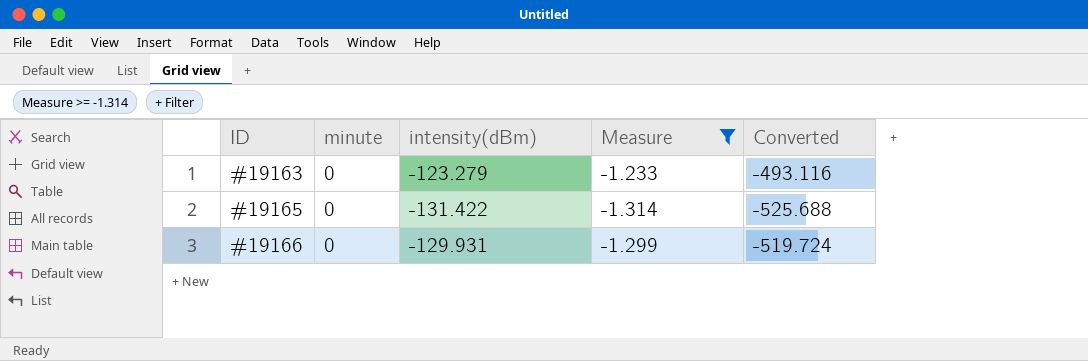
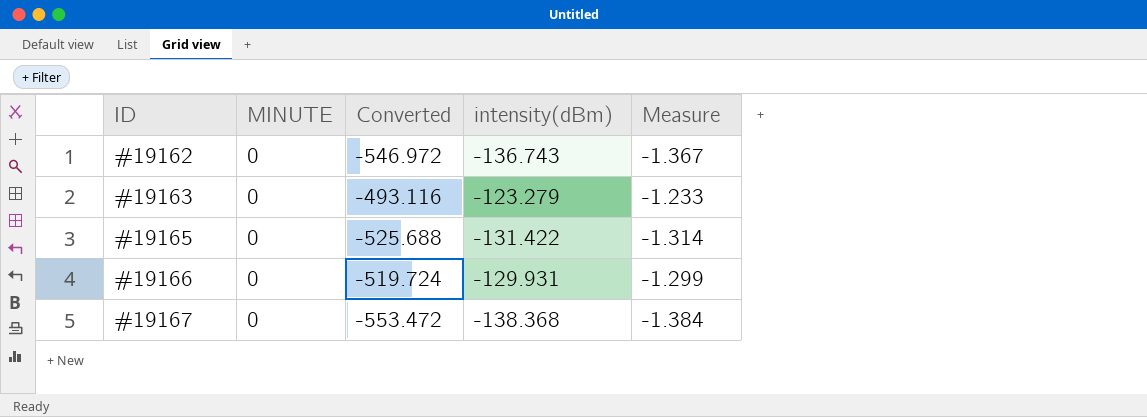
filter: Measure >= -1.314 -> none
column name: minute -> MINUTE
column Converted | position: 5 -> 3

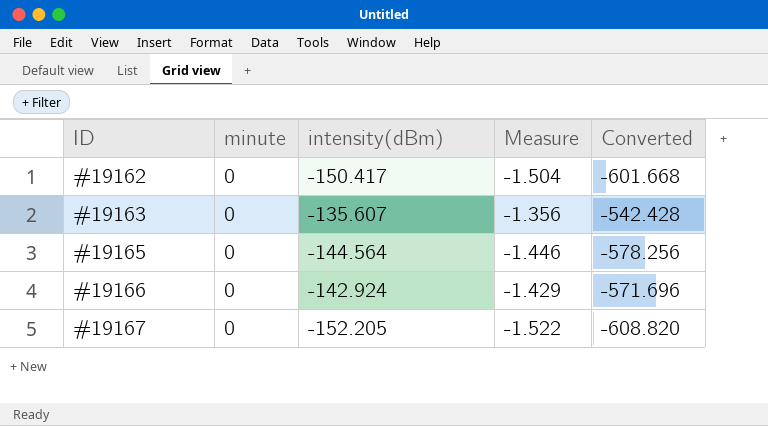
column name: MINUTE -> minute
column Converted | position: 3 -> 5
#19162 | intensity(dBm): -136.743 -> -150.417
#19162 | Measure: -1.367 -> -1.504
#19162 | Converted: -546.972 -> -601.668
#19163 | intensity(dBm): -123.279 -> -135.607
#19163 | Measure: -1.233 -> -1.356
#19163 | Converted: -493.116 -> -542.428
#19165 | intensity(dBm): -131.422 -> -144.564
#19165 | Measure: -1.314 -> -1.446
#19165 | Converted: -525.688 -> -578.256
#19166 | intensity(dBm): -129.931 -> -142.924
#19166 | Measure: -1.299 -> -1.429
#19166 | Converted: -519.724 -> -571.696
#19167 | intensity(dBm): -138.368 -> -152.205
#19167 | Measure: -1.384 -> -1.522
#19167 | Converted: -553.472 -> -608.820

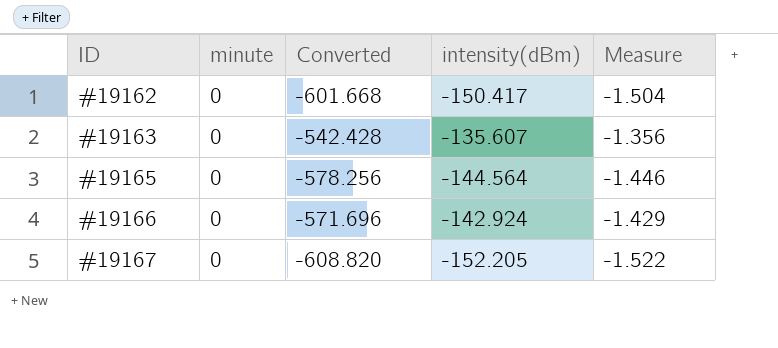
column Converted | position: 5 -> 3

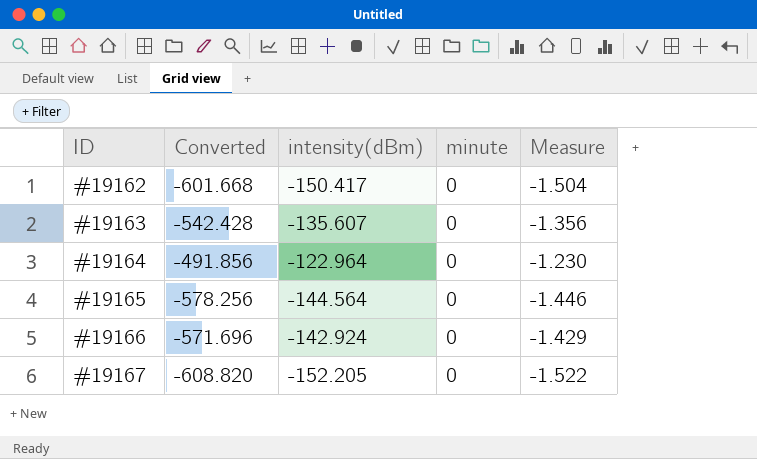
column minute | position: 2 -> 4
row #19164: none -> -491.856 | -122.964 | 0 | -1.230

